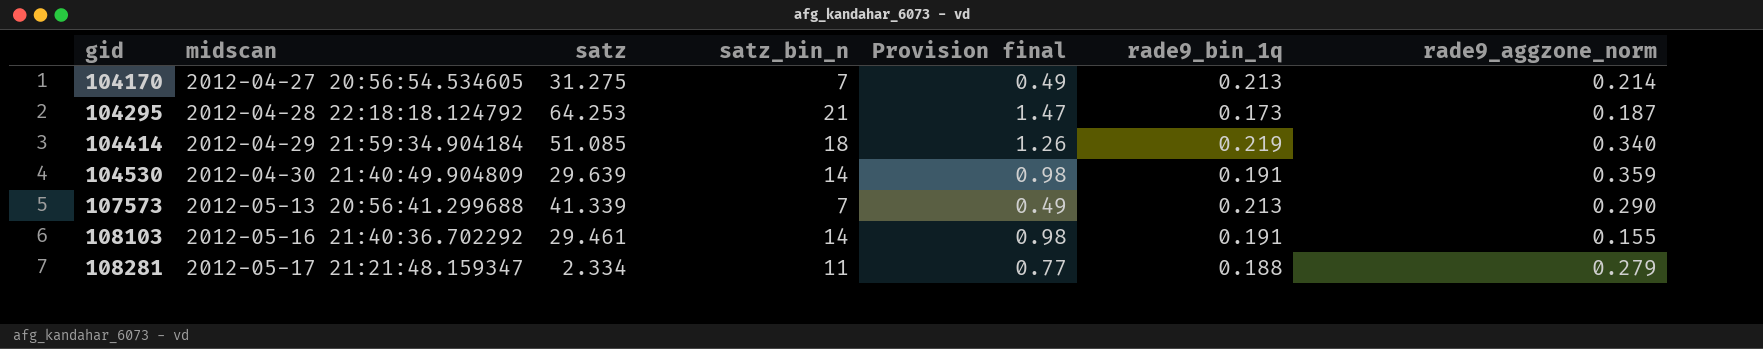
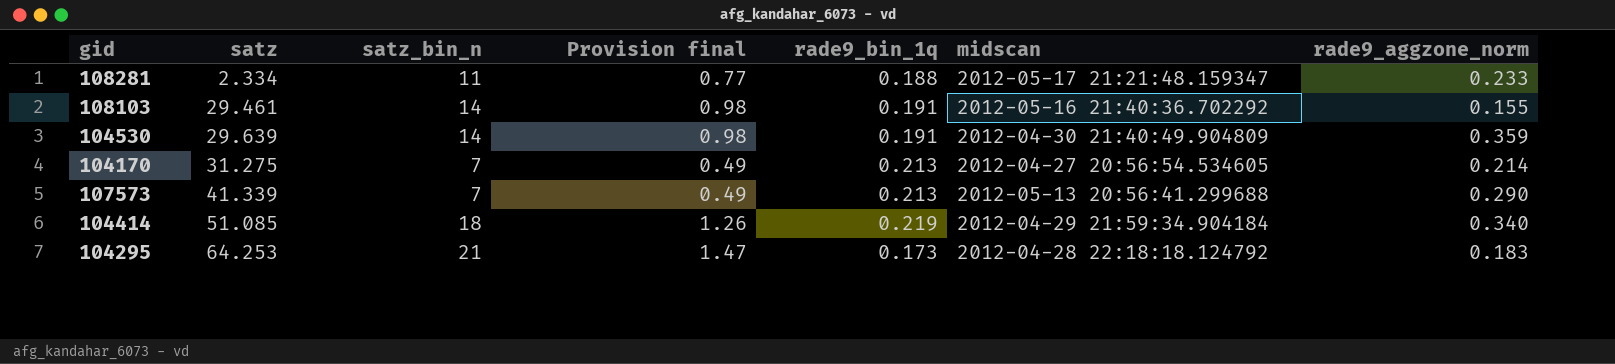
row order: gid ascending -> satz ascending
column midscan | position: 2 -> 6
108281 | rade9_aggzone_norm: 0.279 -> 0.233
104295 | rade9_aggzone_norm: 0.187 -> 0.183

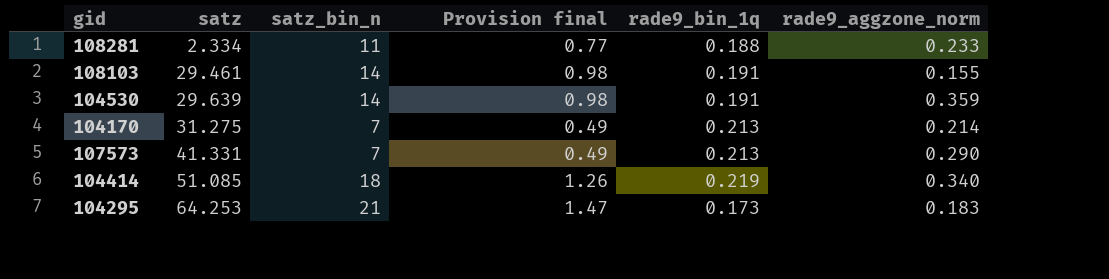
column midscan | position: 6 -> none
107573 | satz: 41.339 -> 41.331

